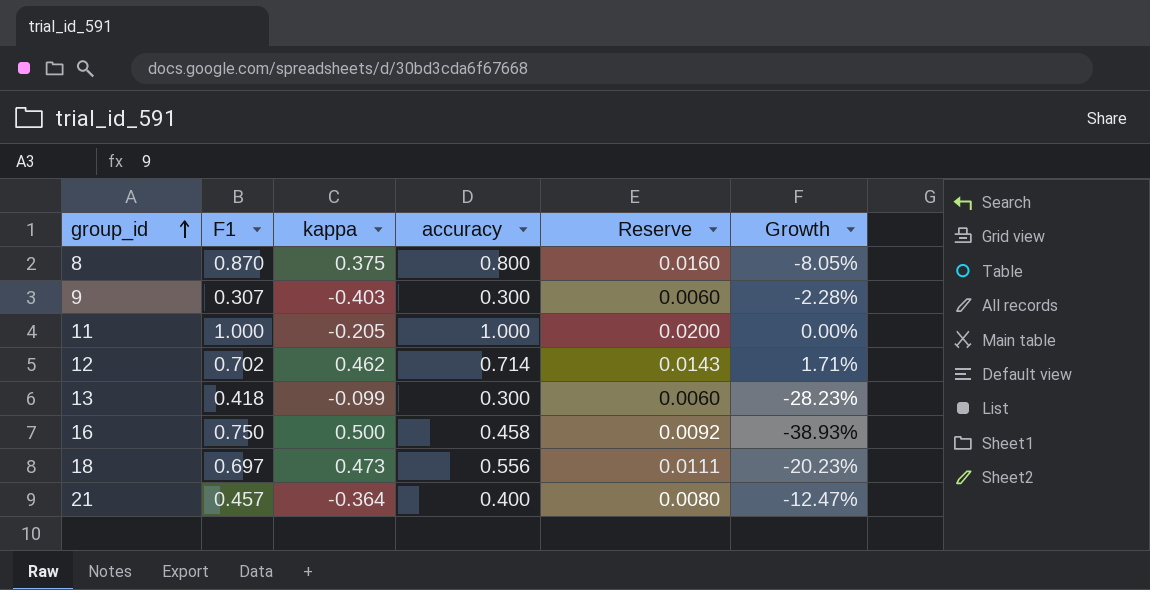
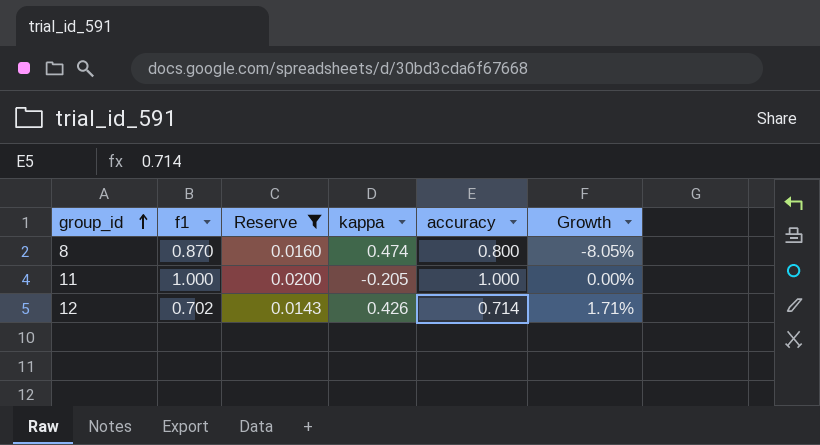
filter: none -> Reserve >= 0.0143
column name: F1 -> f1
column Reserve | position: 5 -> 3
8 | kappa: 0.375 -> 0.474
12 | kappa: 0.462 -> 0.426

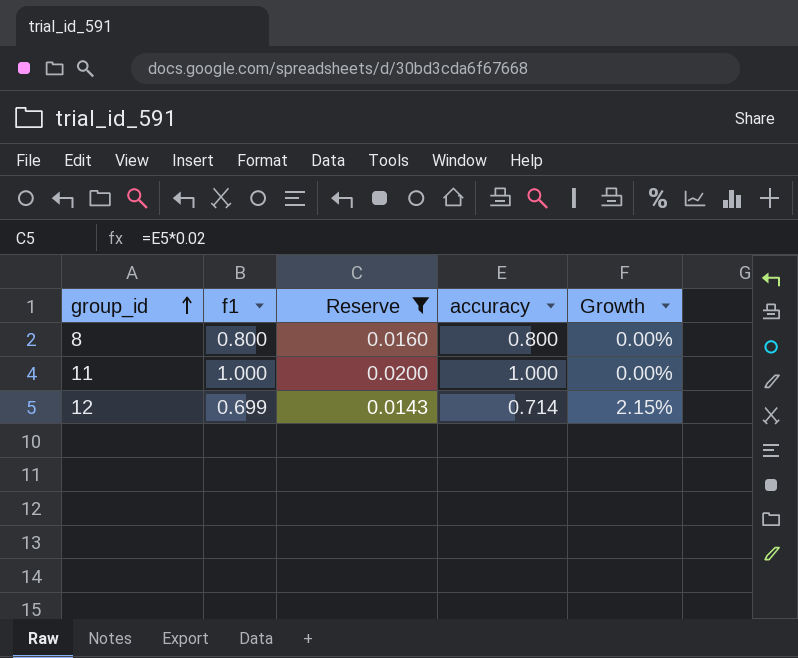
column kappa | position: 4 -> none
8 | f1: 0.870 -> 0.800
8 | Growth: -8.05% -> 0.00%
12 | f1: 0.702 -> 0.699
12 | Growth: 1.71% -> 2.15%

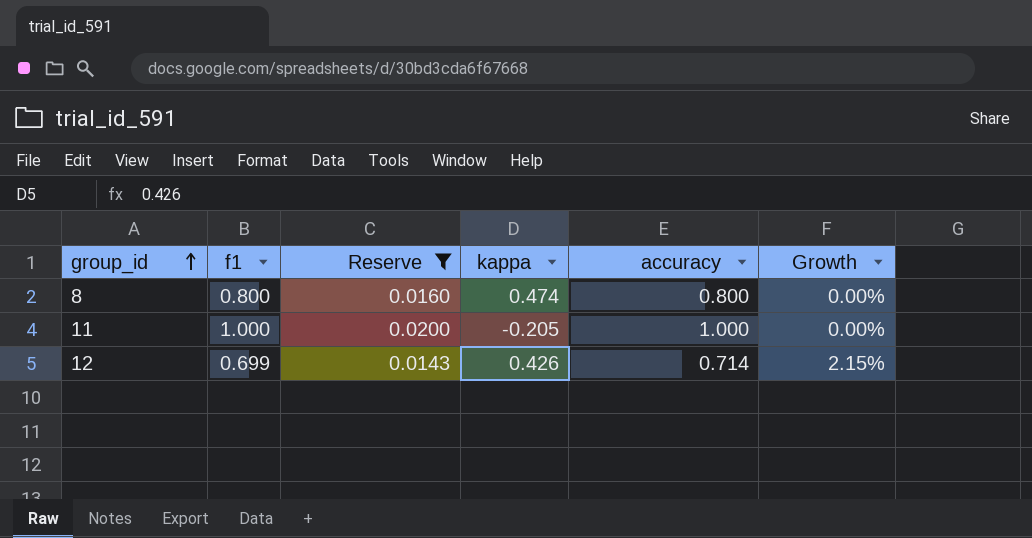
column kappa | position: none -> 4

